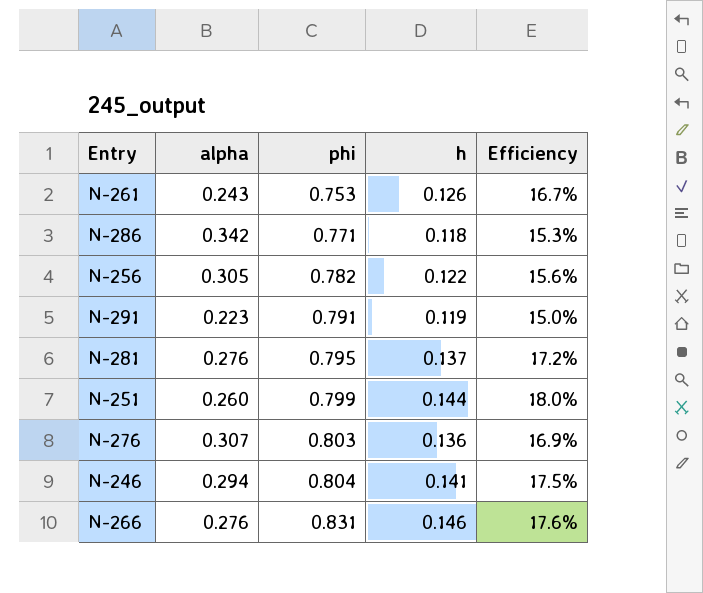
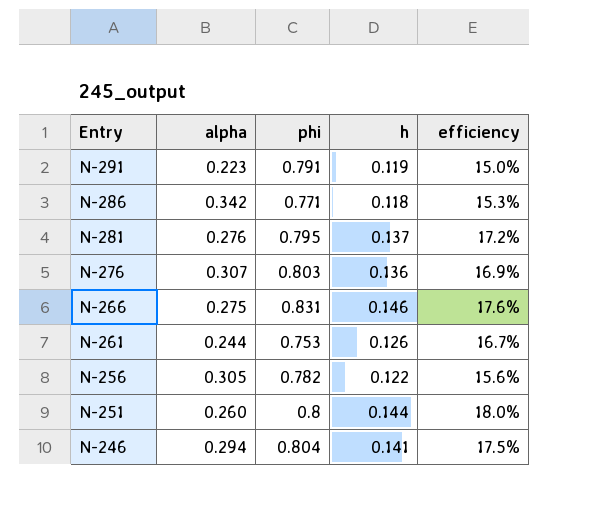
row order: phi ascending -> Entry descending
column name: Efficiency -> efficiency
N-266 | alpha: 0.276 -> 0.275
N-261 | alpha: 0.243 -> 0.244
N-251 | phi: 0.799 -> 0.8

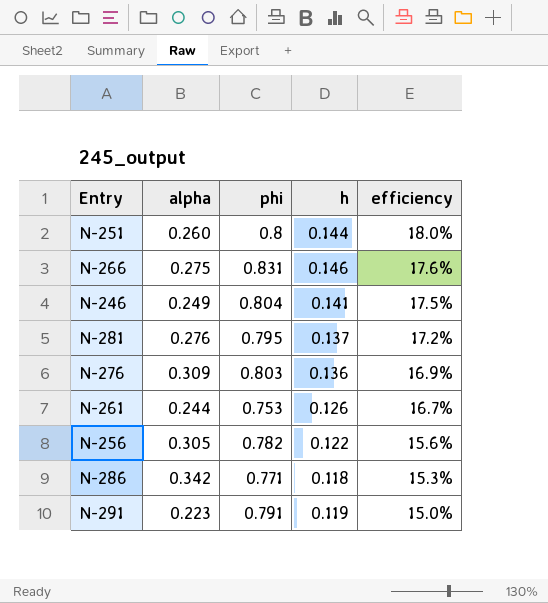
row order: Entry descending -> efficiency descending
N-246 | alpha: 0.294 -> 0.249
N-276 | alpha: 0.307 -> 0.309

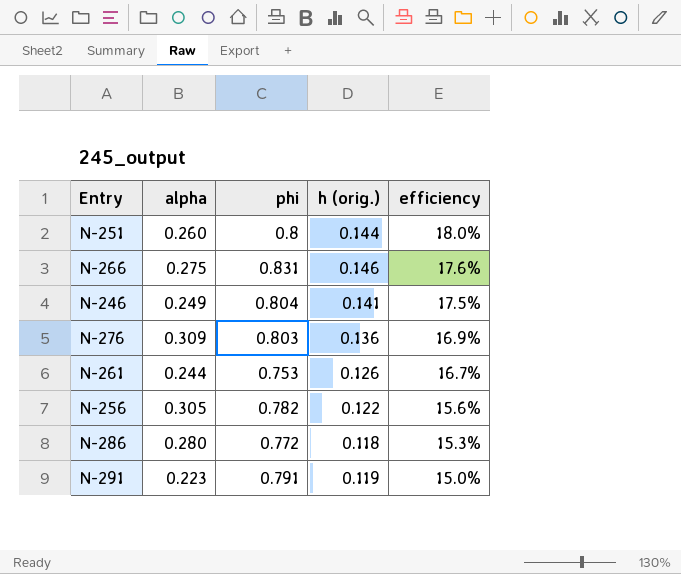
column name: h -> h (orig.)
row N-281: 0.276 | 0.795 | 0.137 | 17.2% -> none
N-286 | alpha: 0.342 -> 0.280
N-286 | phi: 0.771 -> 0.772

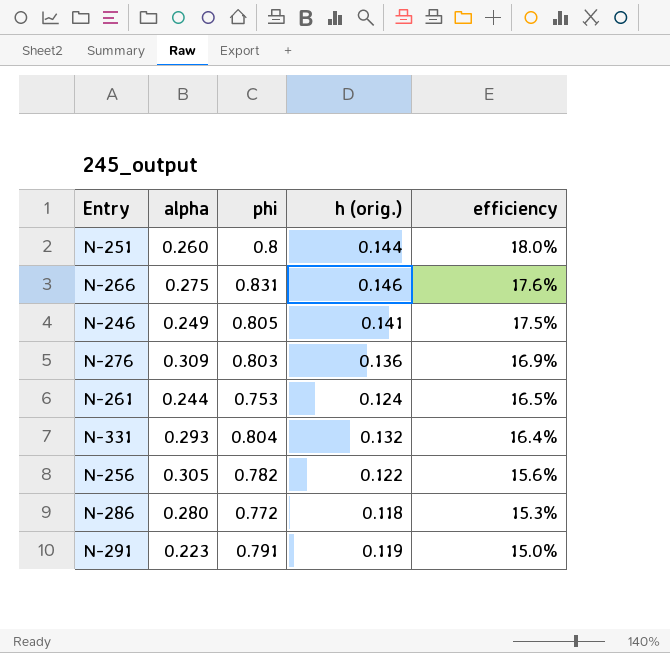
N-246 | phi: 0.804 -> 0.805
N-261 | h (orig.): 0.126 -> 0.124
N-261 | efficiency: 16.7% -> 16.5%
row N-331: none -> 0.293 | 0.804 | 0.132 | 16.4%

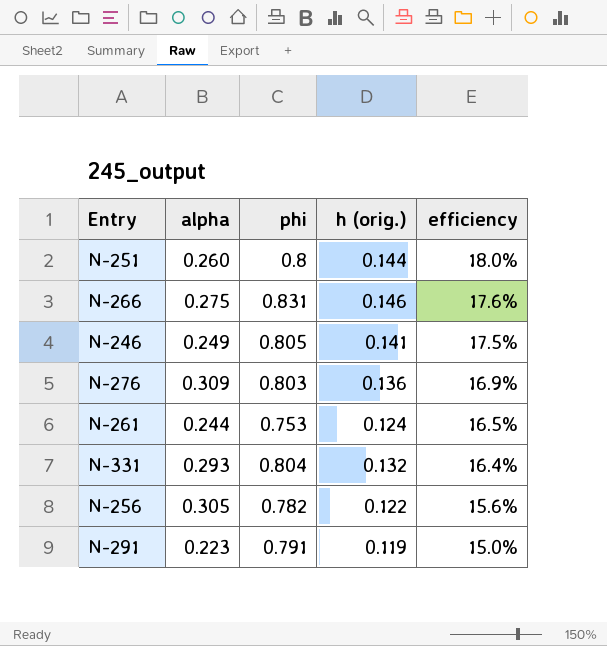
row N-286: 0.280 | 0.772 | 0.118 | 15.3% -> none

